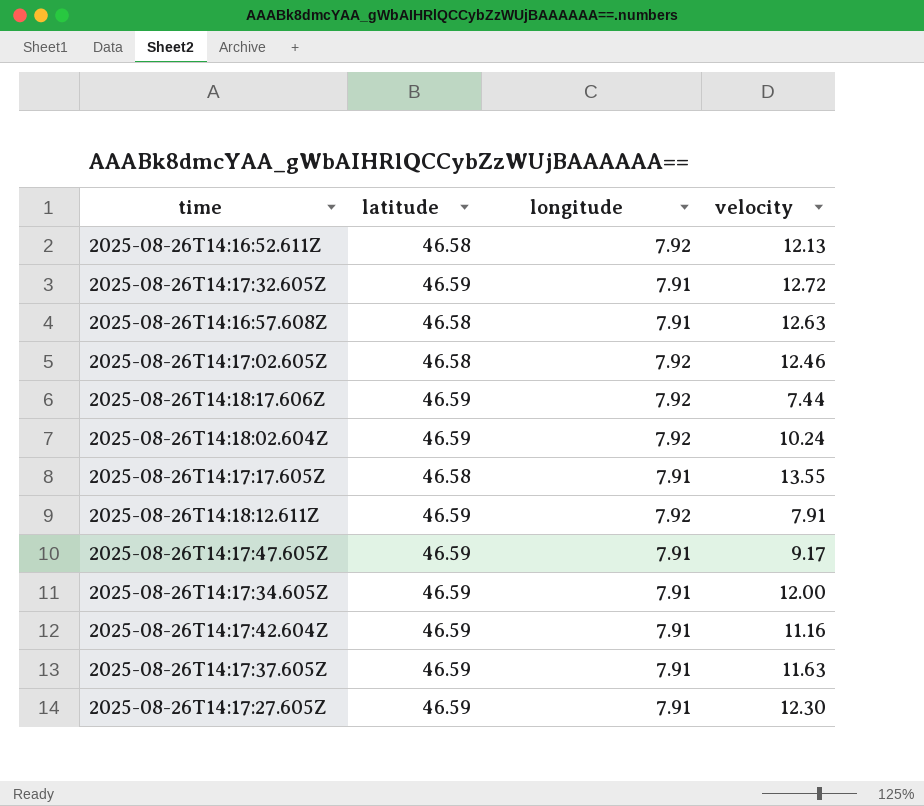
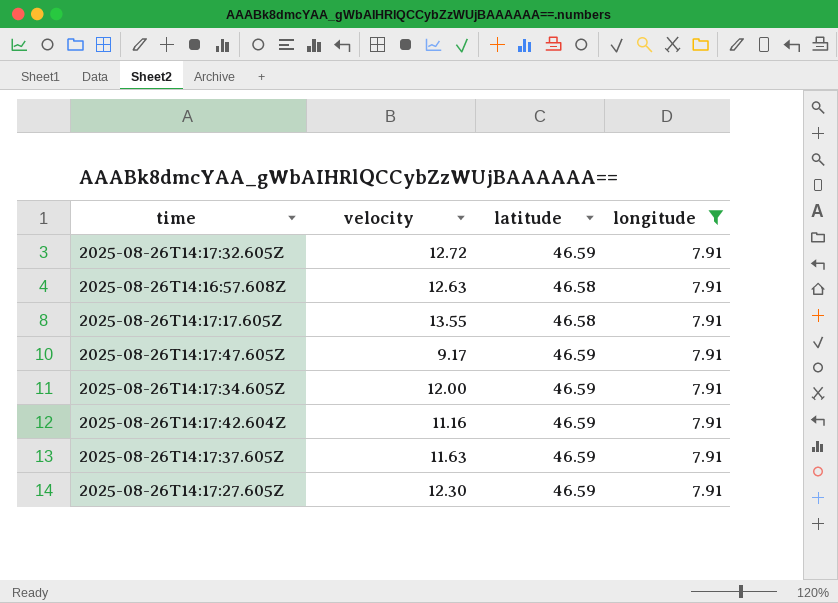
filter: none -> longitude = 7.91
column velocity | position: 4 -> 2

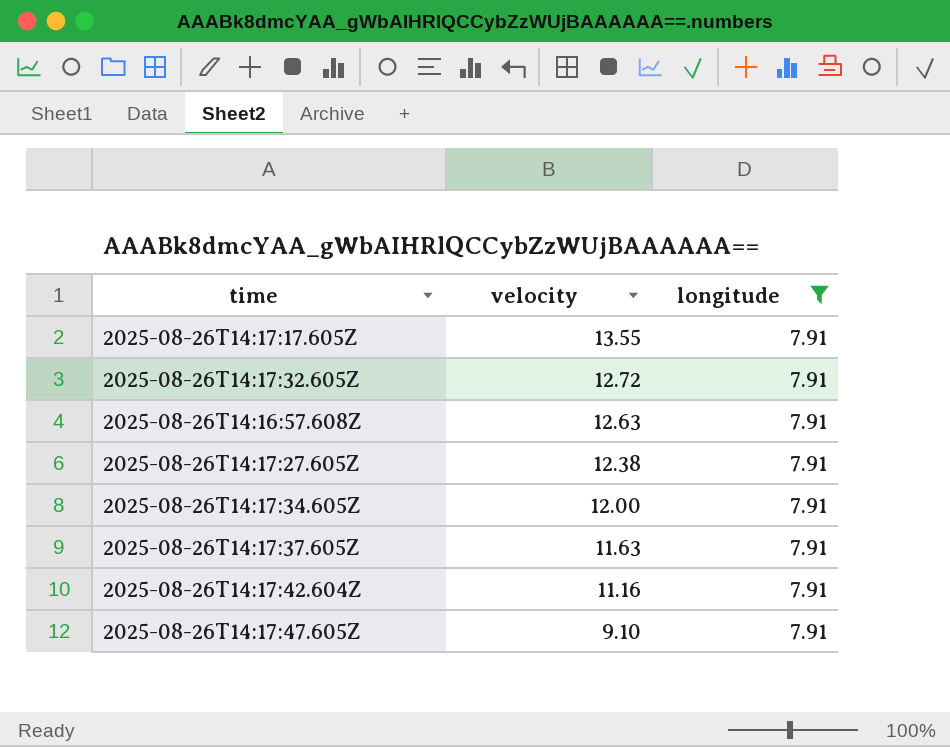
row order: none -> velocity descending
column latitude | position: 3 -> none
2025-08-26T14:17:27.605Z | velocity: 12.30 -> 12.38
2025-08-26T14:17:47.605Z | velocity: 9.17 -> 9.10

